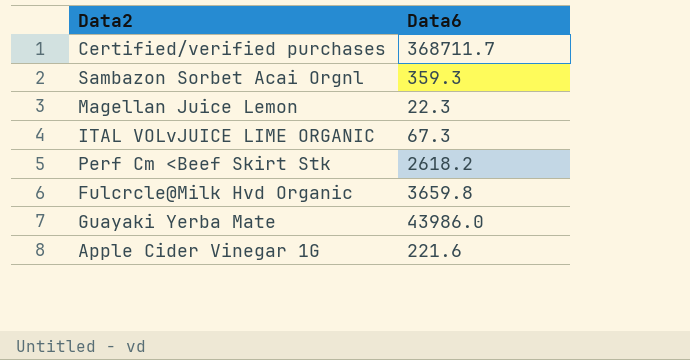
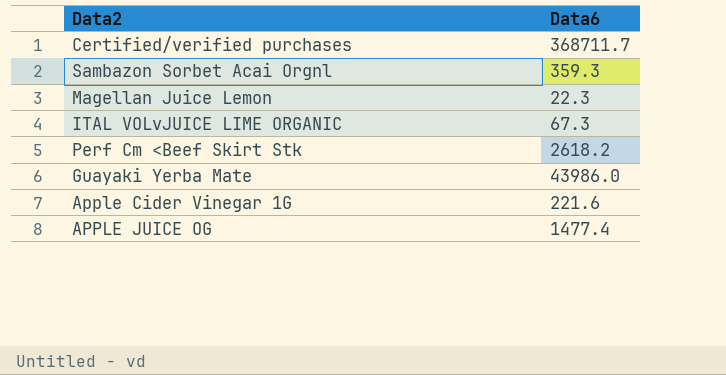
row Fulcrcle@Milk Hvd Organic: 3659.8 -> none
row APPLE JUICE OG: none -> 1477.4

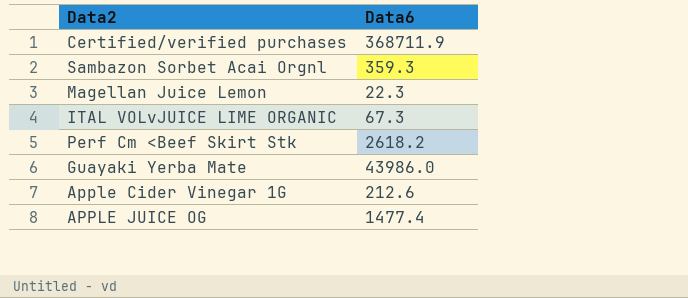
Certified/verified purchases | Data6: 368711.7 -> 368711.9
Apple Cider Vinegar 1G | Data6: 221.6 -> 212.6

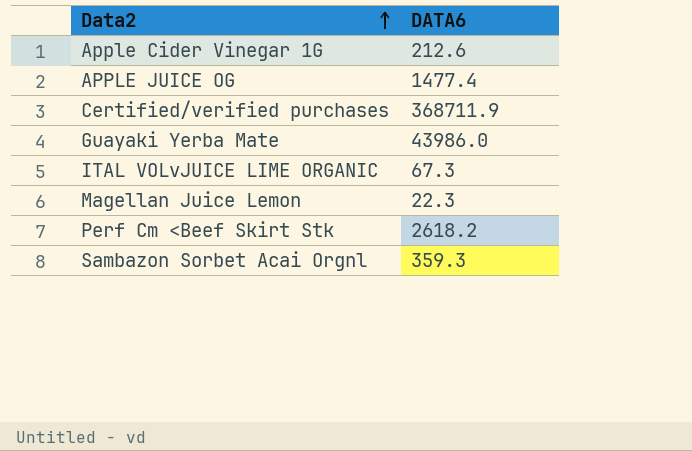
row order: none -> Data2 ascending
column name: Data6 -> DATA6

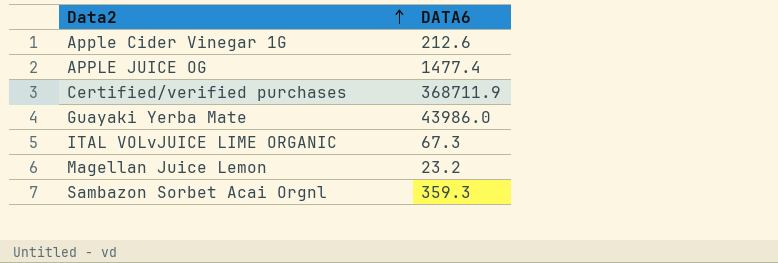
row Perf Cm <Beef Skirt Stk: 2618.2 -> none
Magellan Juice Lemon | DATA6: 22.3 -> 23.2

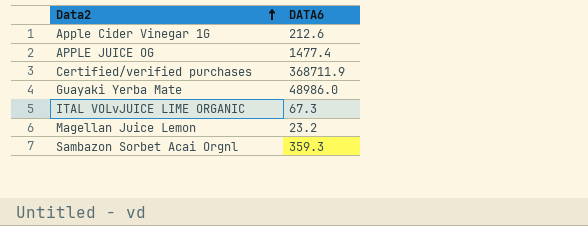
Guayaki Yerba Mate | DATA6: 43986.0 -> 48986.0

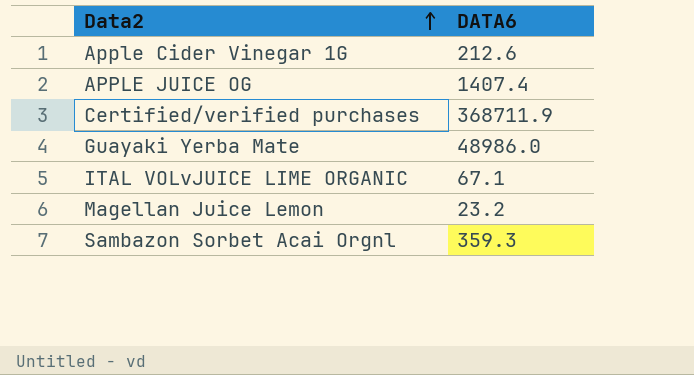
APPLE JUICE OG | DATA6: 1477.4 -> 1407.4
ITAL VOLvJUICE LIME ORGANIC | DATA6: 67.3 -> 67.1

